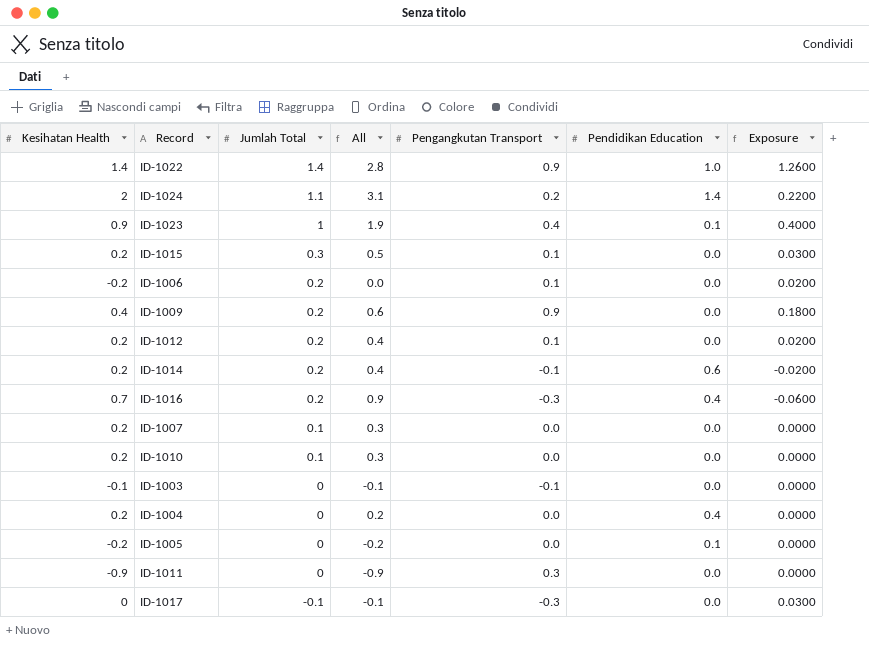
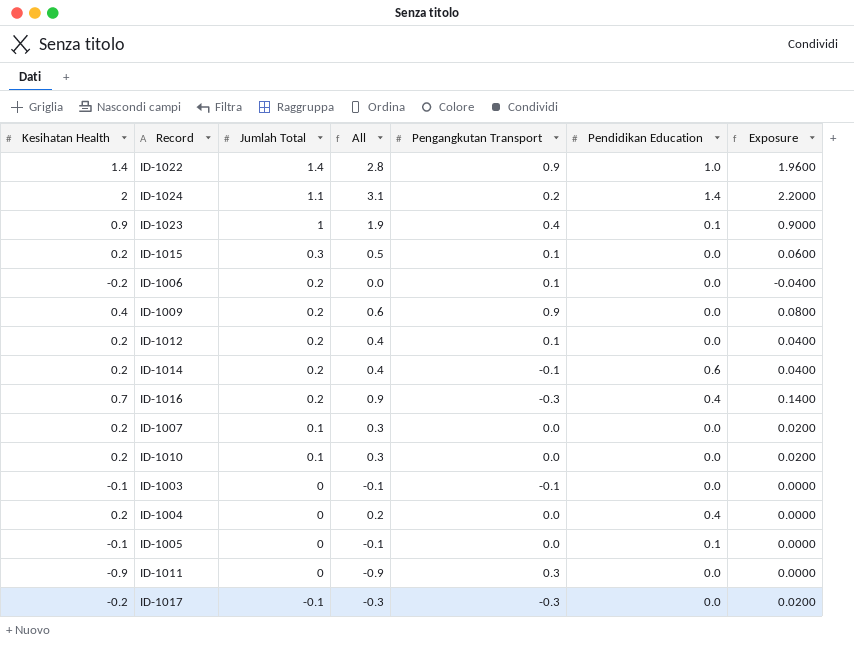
column Exposure | formula: [Jumlah Total] * [Pengangkutan Transport] -> [Kesihatan Health] * [Jumlah Total]
ID-1005 | Kesihatan Health: -0.2 -> -0.1
ID-1005 | All: -0.2 -> -0.1
ID-1017 | Kesihatan Health: 0 -> -0.2
ID-1017 | All: -0.1 -> -0.3

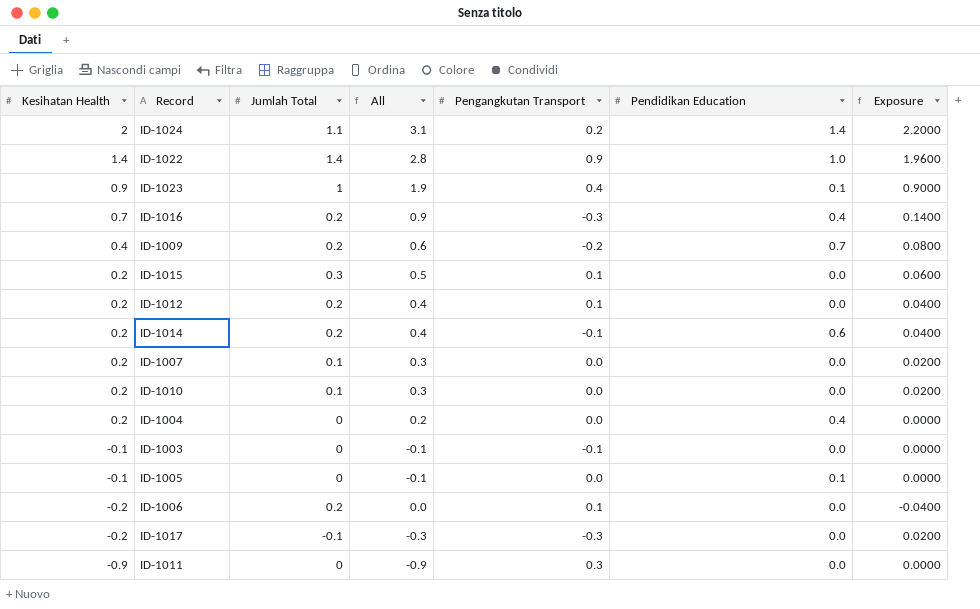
row order: Jumlah Total descending -> Kesihatan Health descending
ID-1009 | Pengangkutan Transport: 0.9 -> -0.2
ID-1009 | Pendidikan Education: 0.0 -> 0.7

